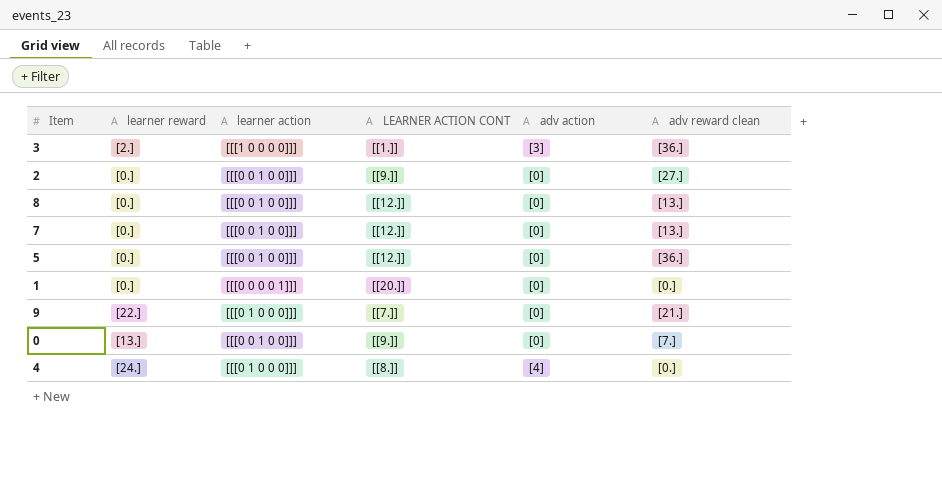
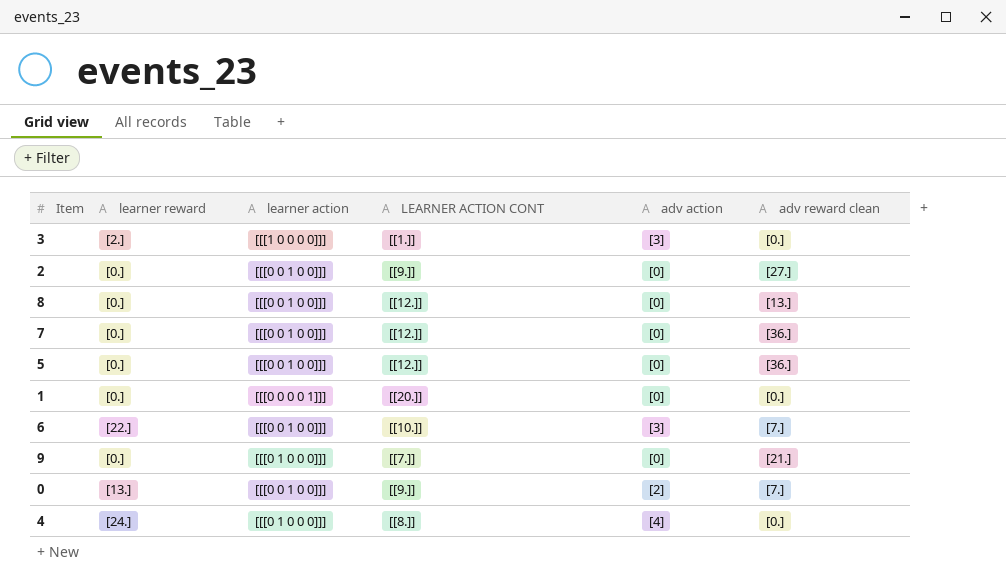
3 | adv reward clean: [36.] -> [0.]
7 | adv reward clean: [13.] -> [36.]
row 6: none -> [22.] | [[[0 0 1 0 0]]] | [[10.]] | [3] | [7.]
9 | learner reward: [22.] -> [0.]
0 | adv action: [0] -> [2]

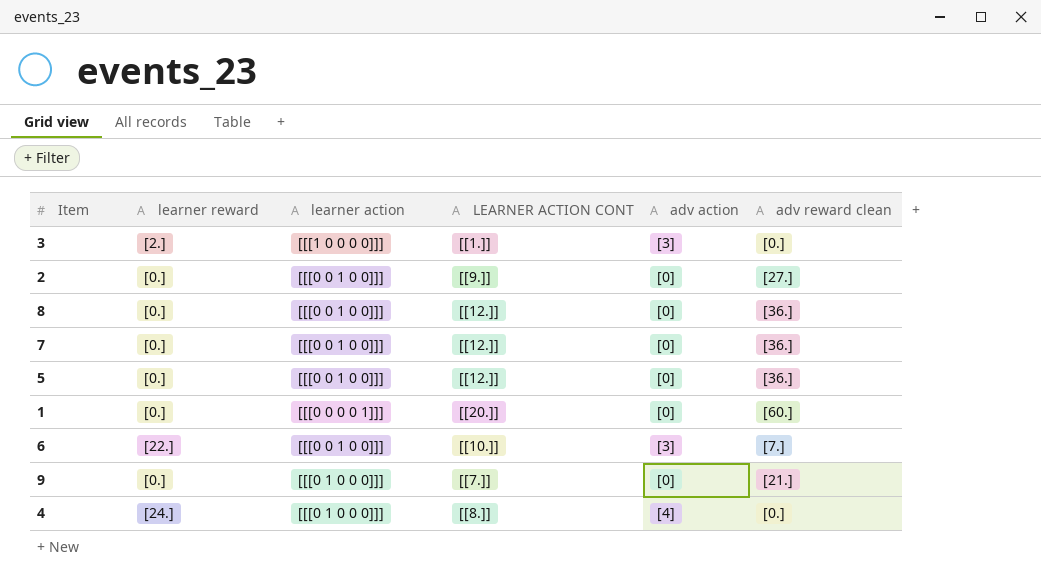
row 0: [13.] | [[[0 0 1 0 0]]] | [[9.]] | [2] | [7.] -> none
8 | adv reward clean: [13.] -> [36.]
1 | adv reward clean: [0.] -> [60.]

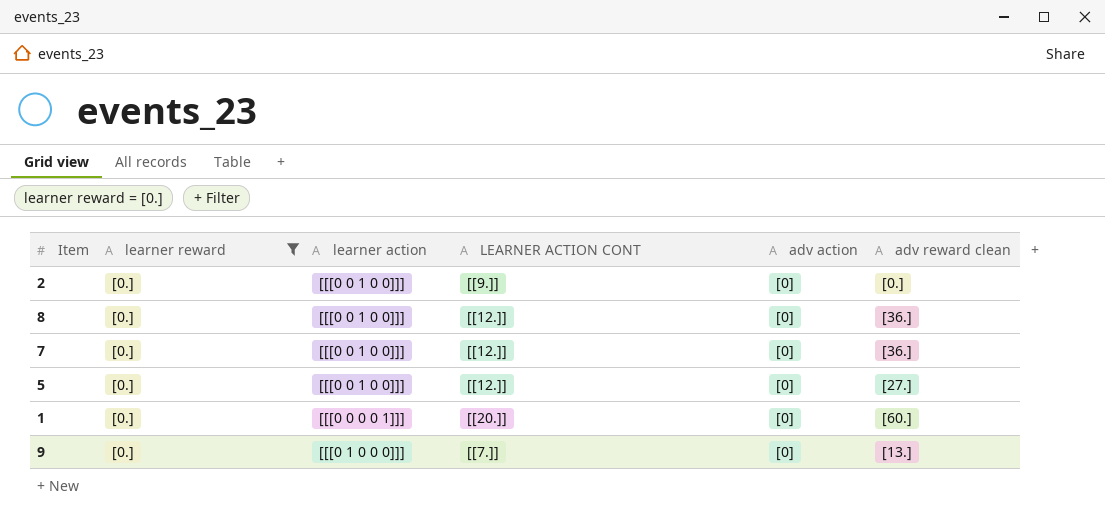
filter: none -> learner reward = [0.]
2 | adv reward clean: [27.] -> [0.]
5 | adv reward clean: [36.] -> [27.]
9 | adv reward clean: [21.] -> [13.]

